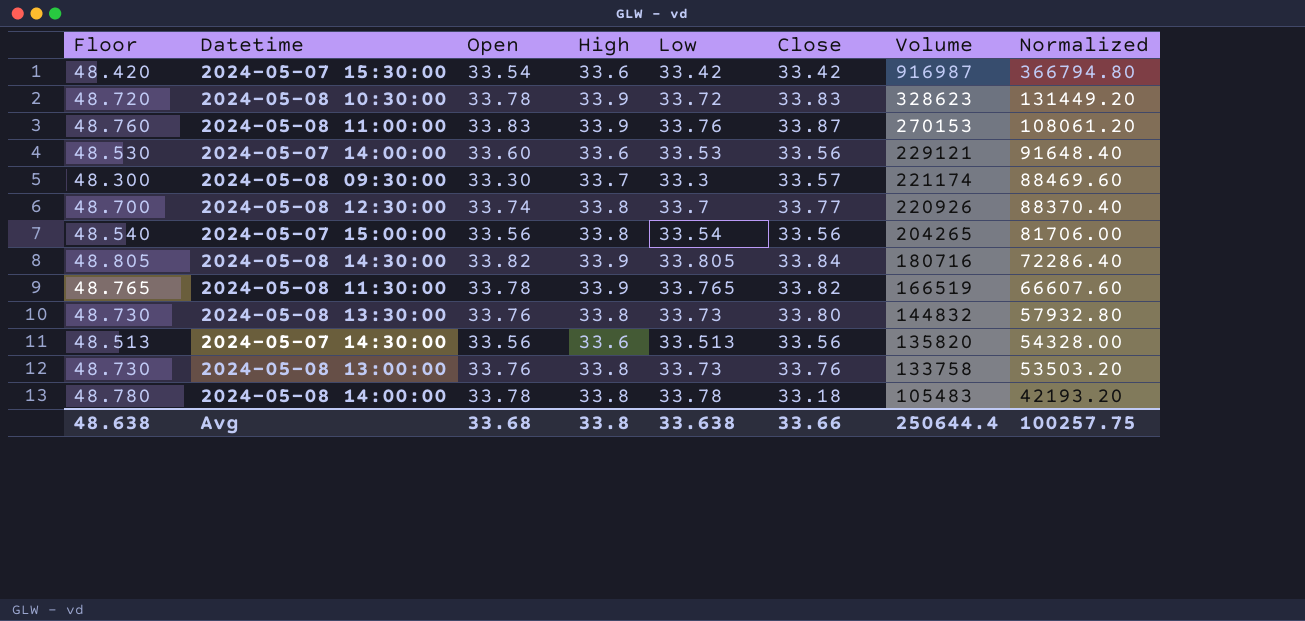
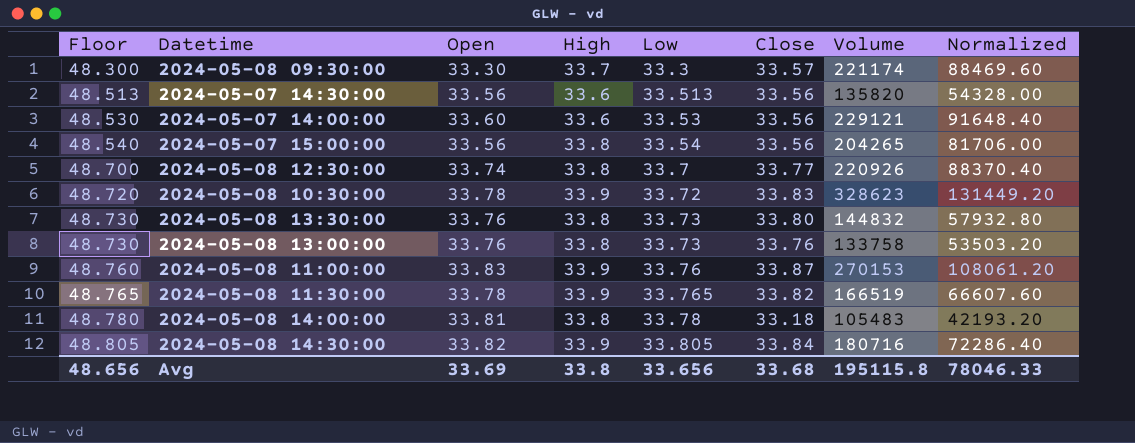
row order: Volume descending -> Floor ascending
row 2024-05-07 15:30:00: 48.420 | 33.54 | 33.6 | 33.42 | 33.42 | 916987 | 366794.80 -> none
2024-05-08 14:00:00 | Open: 33.78 -> 33.81
Avg | Floor: 48.638 -> 48.656
Avg | Open: 33.68 -> 33.69
Avg | Low: 33.638 -> 33.656
Avg | Close: 33.66 -> 33.68
Avg | Volume: 250644.4 -> 195115.8
Avg | Normalized: 100257.75 -> 78046.33

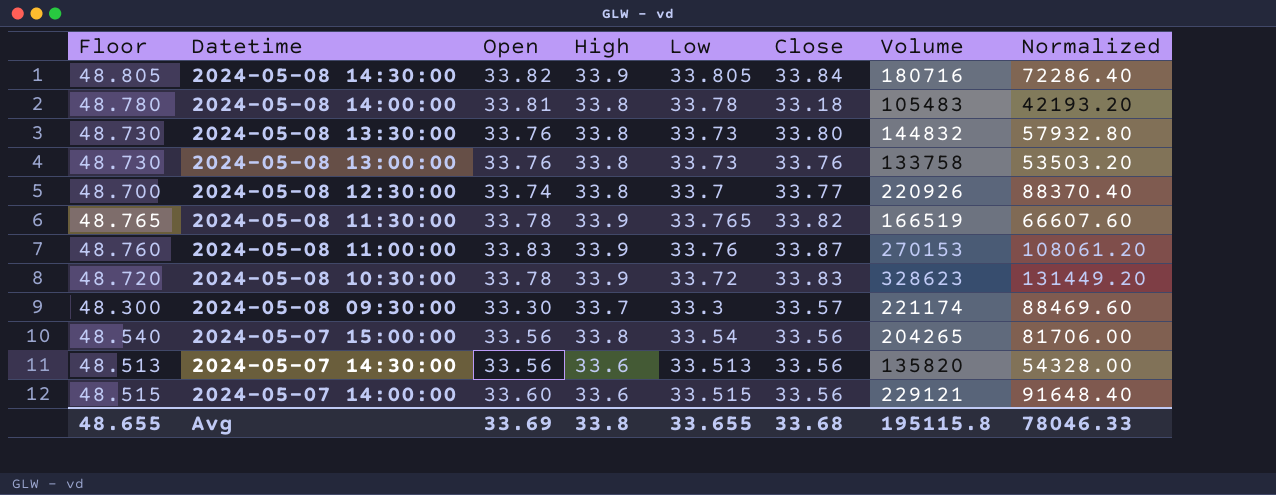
row order: Floor ascending -> Datetime descending
2024-05-07 14:00:00 | Floor: 48.530 -> 48.515
2024-05-07 14:00:00 | Low: 33.53 -> 33.515
Avg | Floor: 48.656 -> 48.655
Avg | Low: 33.656 -> 33.655

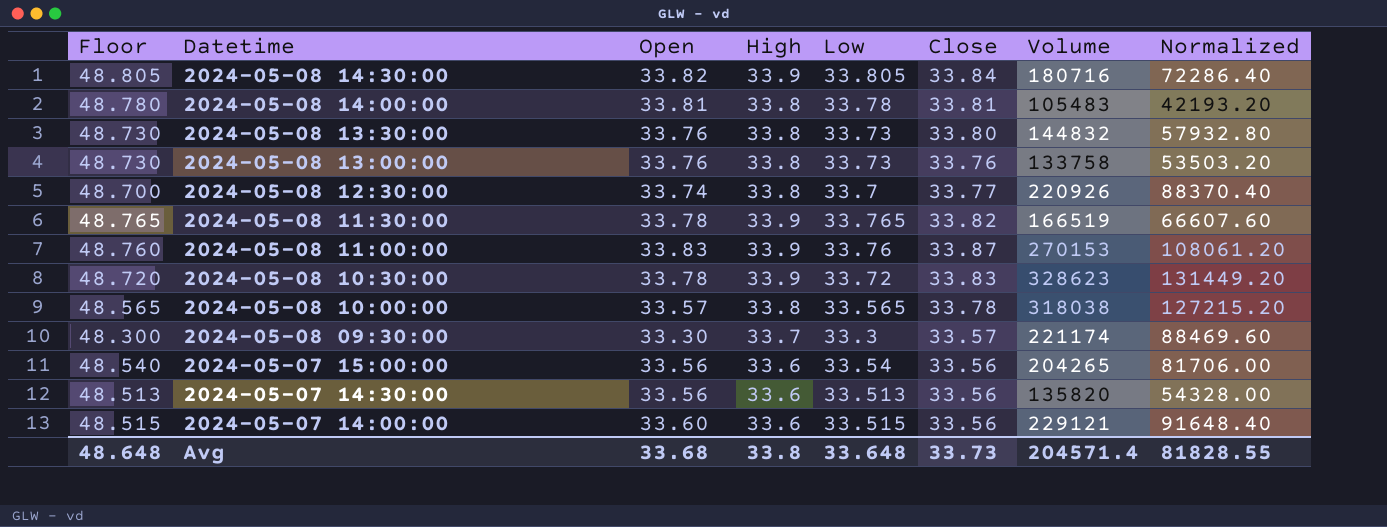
2024-05-08 14:00:00 | Close: 33.18 -> 33.81
row 2024-05-08 10:00:00: none -> 48.565 | 33.57 | 33.8 | 33.565 | 33.78 | 318038 | 127215.20
2024-05-07 15:00:00 | High: 33.8 -> 33.6
Avg | Floor: 48.655 -> 48.648
Avg | Open: 33.69 -> 33.68
Avg | Low: 33.655 -> 33.648
Avg | Close: 33.68 -> 33.73
Avg | Volume: 195115.8 -> 204571.4
Avg | Normalized: 78046.33 -> 81828.55

